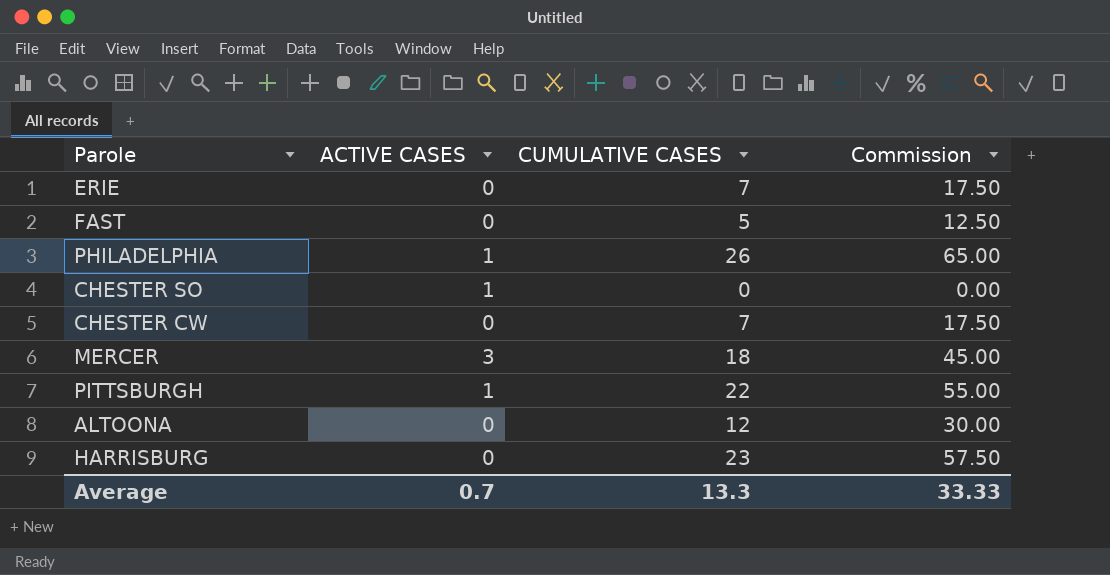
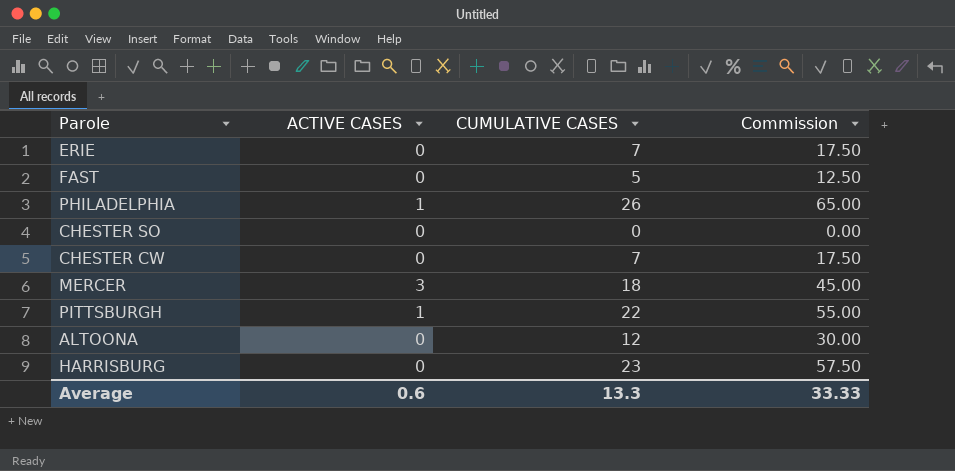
CHESTER SO | ACTIVE CASES: 1 -> 0
Average | ACTIVE CASES: 0.7 -> 0.6

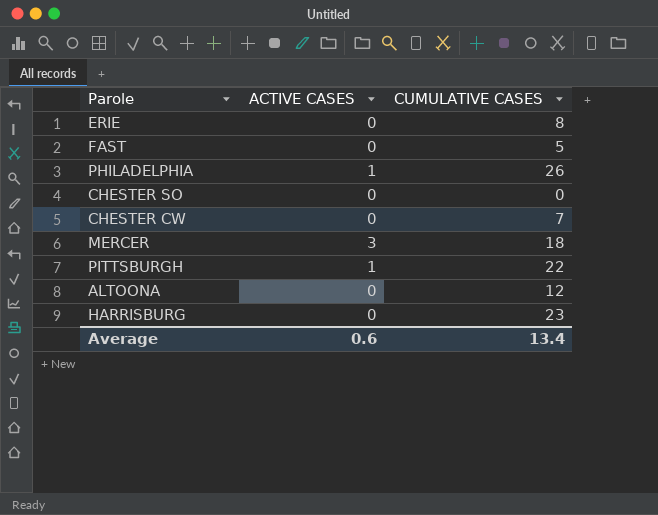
column Commission | formula: [CUMULATIVE CASES] * 2.5 -> none
ERIE | CUMULATIVE CASES: 7 -> 8
Average | CUMULATIVE CASES: 13.3 -> 13.4

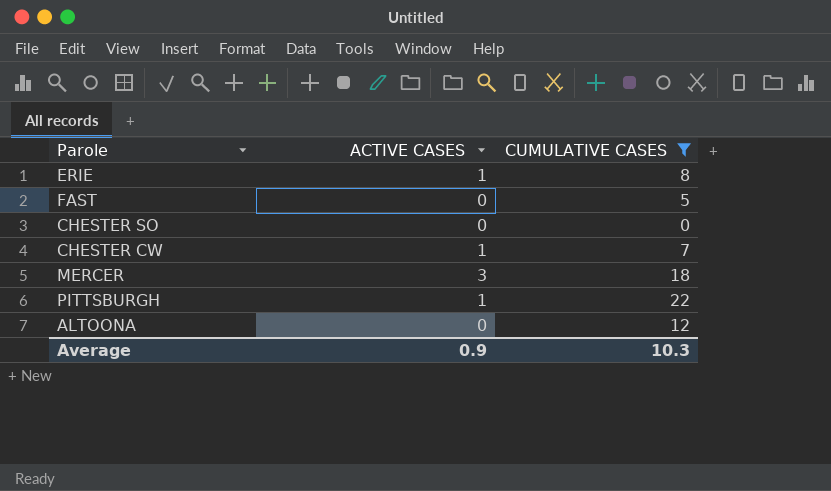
filter: none -> CUMULATIVE CASES <= 22
ERIE | ACTIVE CASES: 0 -> 1
CHESTER CW | ACTIVE CASES: 0 -> 1
Average | ACTIVE CASES: 0.6 -> 0.9
Average | CUMULATIVE CASES: 13.4 -> 10.3

